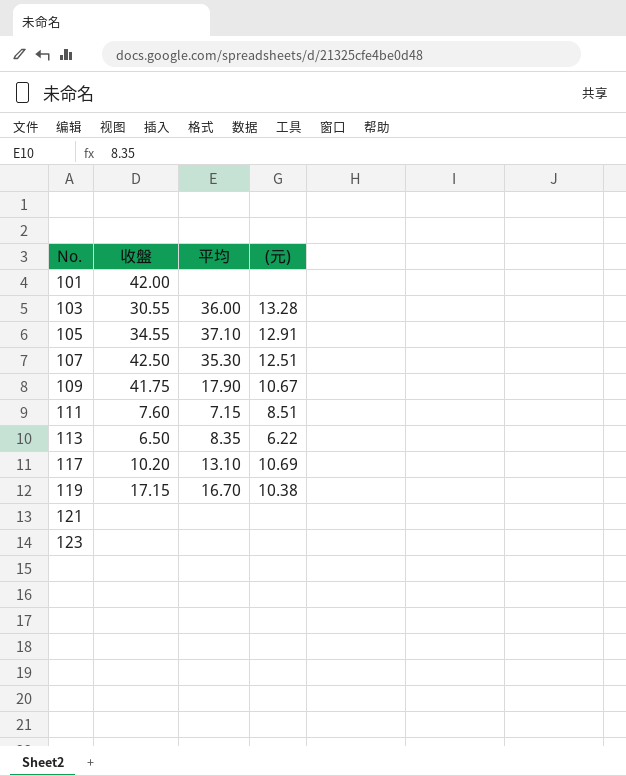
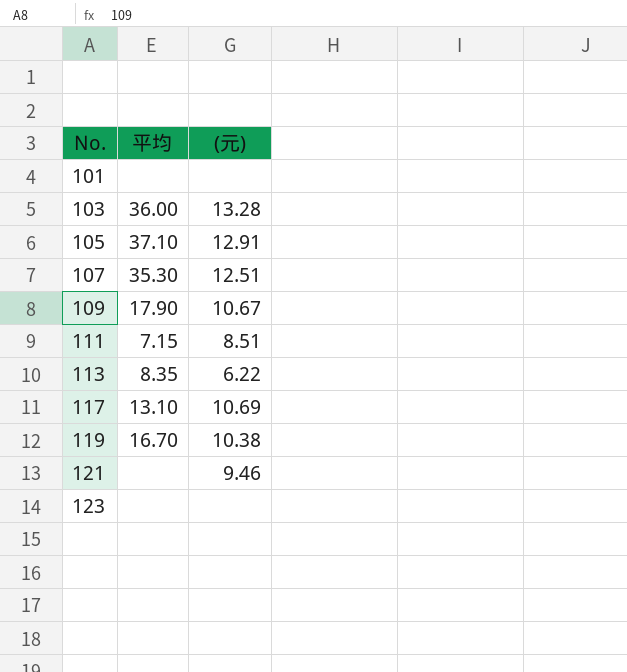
column 收盤 | position: 2 -> none
121 | (元): none -> 9.46

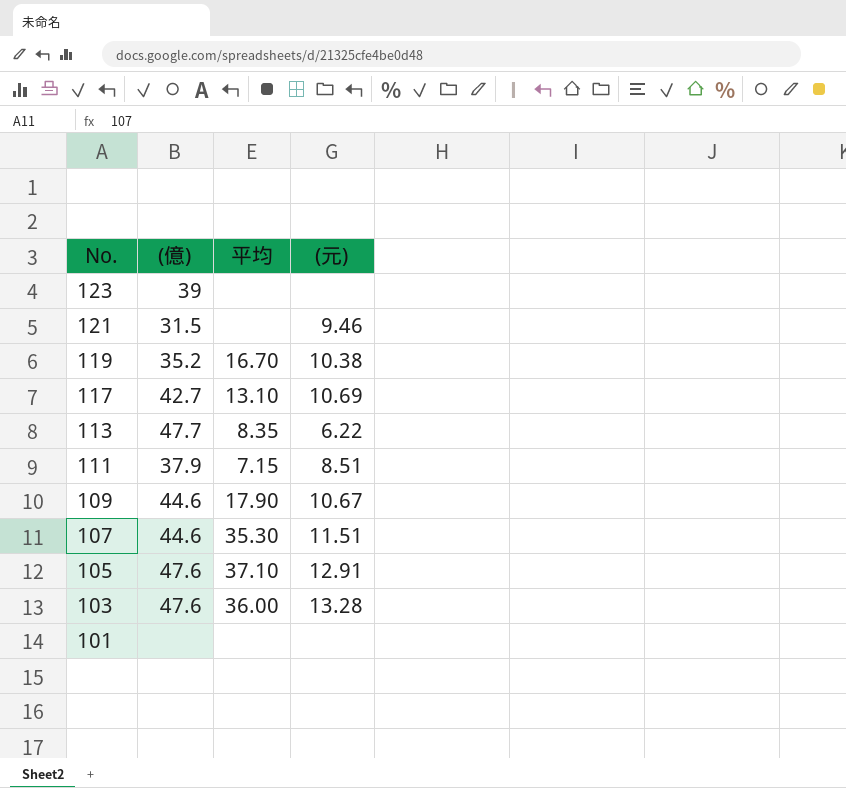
row order: No. ascending -> No. descending
column (億) | position: none -> 2
107 | (元): 12.51 -> 11.51

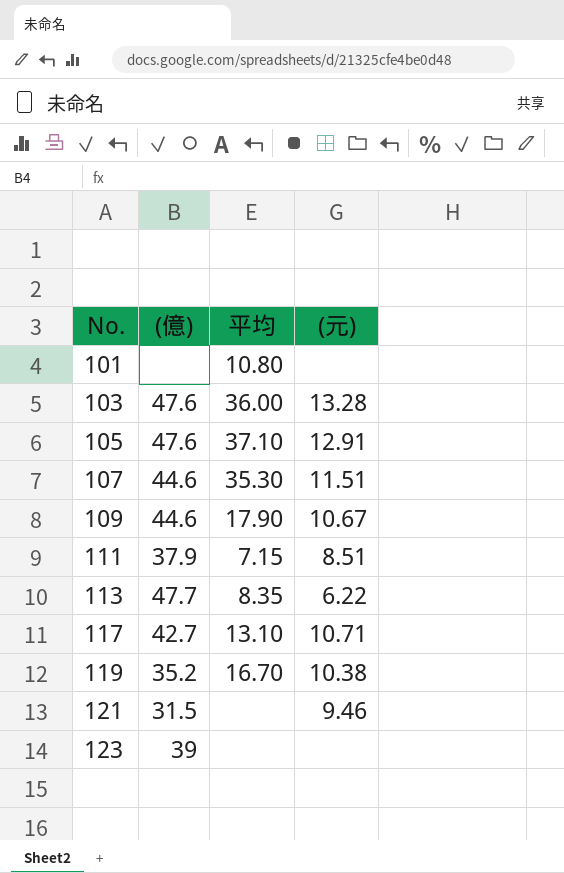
row order: No. descending -> No. ascending
101 | 平均: none -> 10.80
117 | (元): 10.69 -> 10.71

